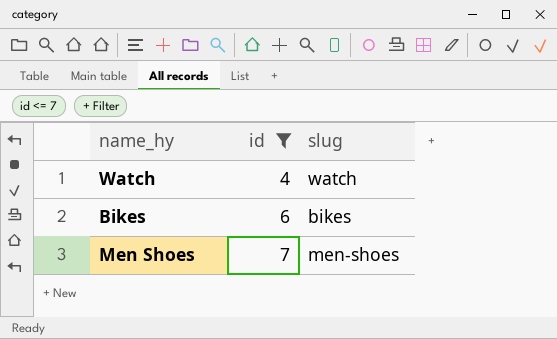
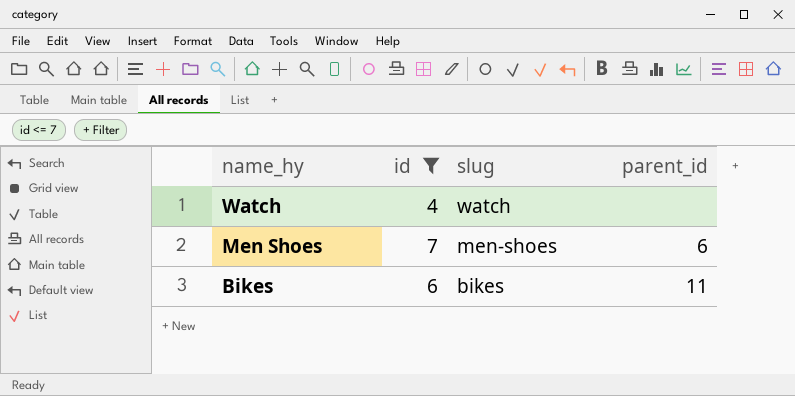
row order: id ascending -> name_hy descending
column parent_id | position: none -> 4

